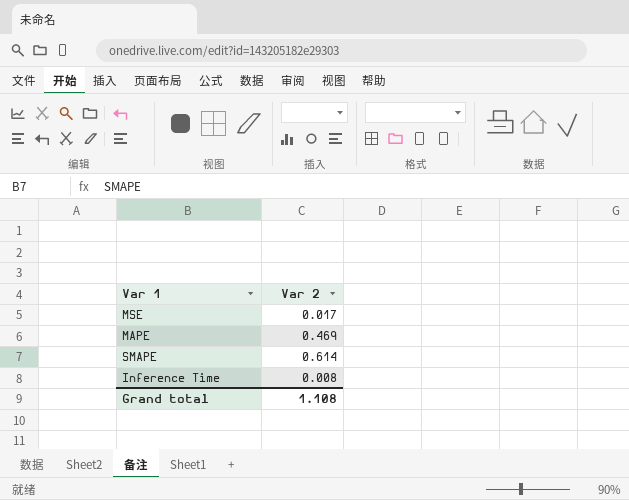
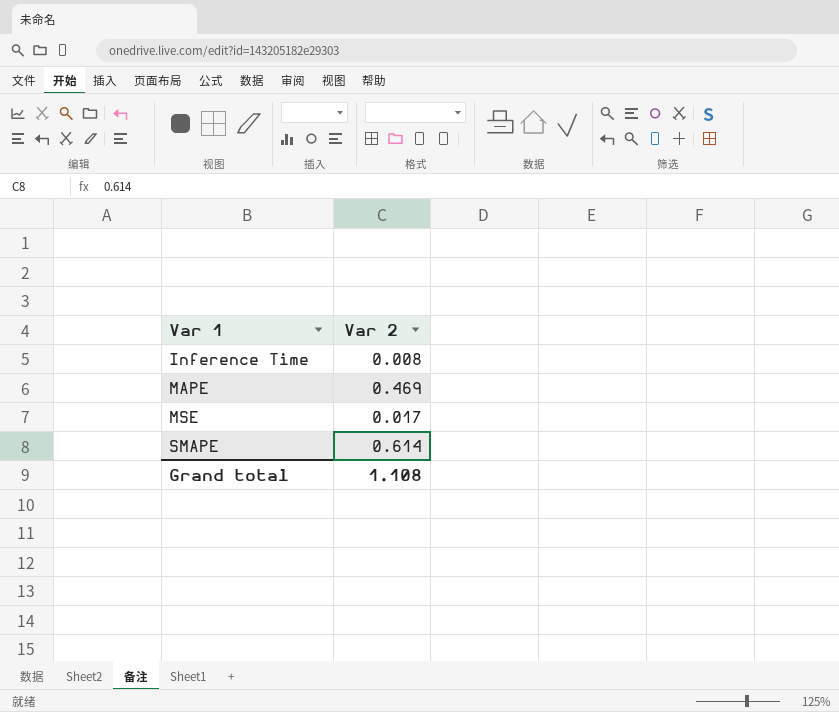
row order: none -> Var 1 ascending

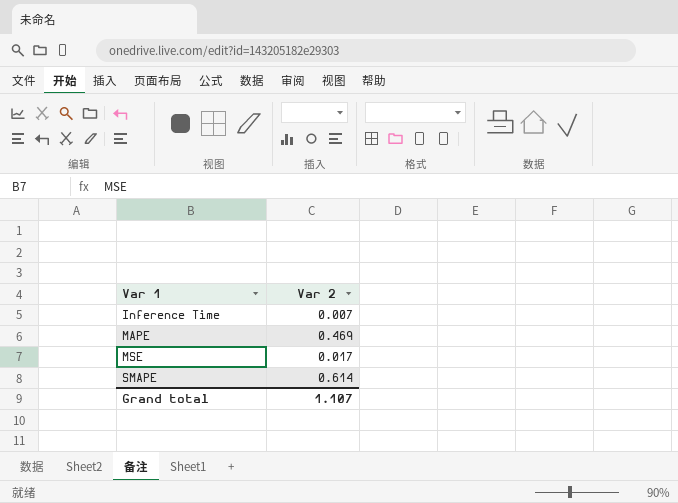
Inference Time | Var 2: 0.008 -> 0.007
Grand total | Var 2: 1.108 -> 1.107

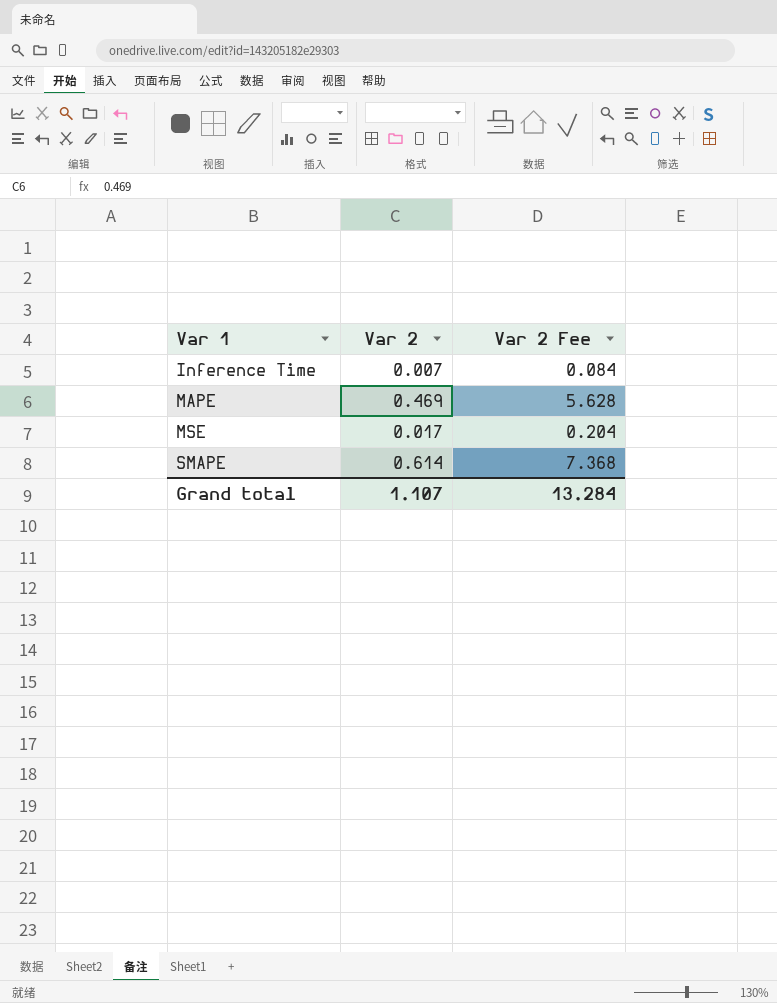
column Var 2 Fee | formula: none -> [Var 2] * 12

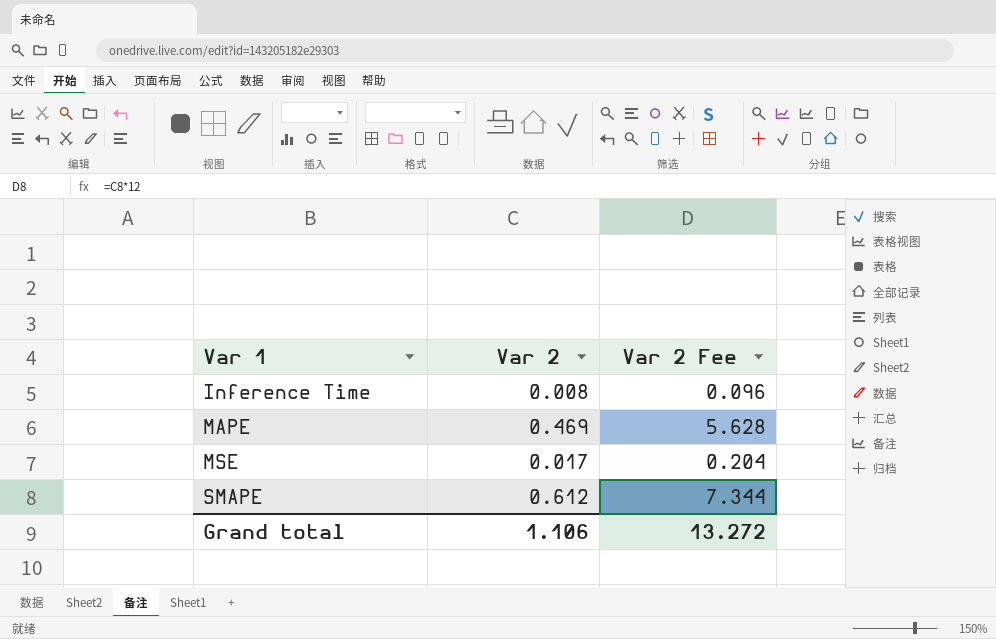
Inference Time | Var 2: 0.007 -> 0.008
Inference Time | Var 2 Fee: 0.084 -> 0.096
SMAPE | Var 2: 0.614 -> 0.612
SMAPE | Var 2 Fee: 7.368 -> 7.344
Grand total | Var 2: 1.107 -> 1.106
Grand total | Var 2 Fee: 13.284 -> 13.272

